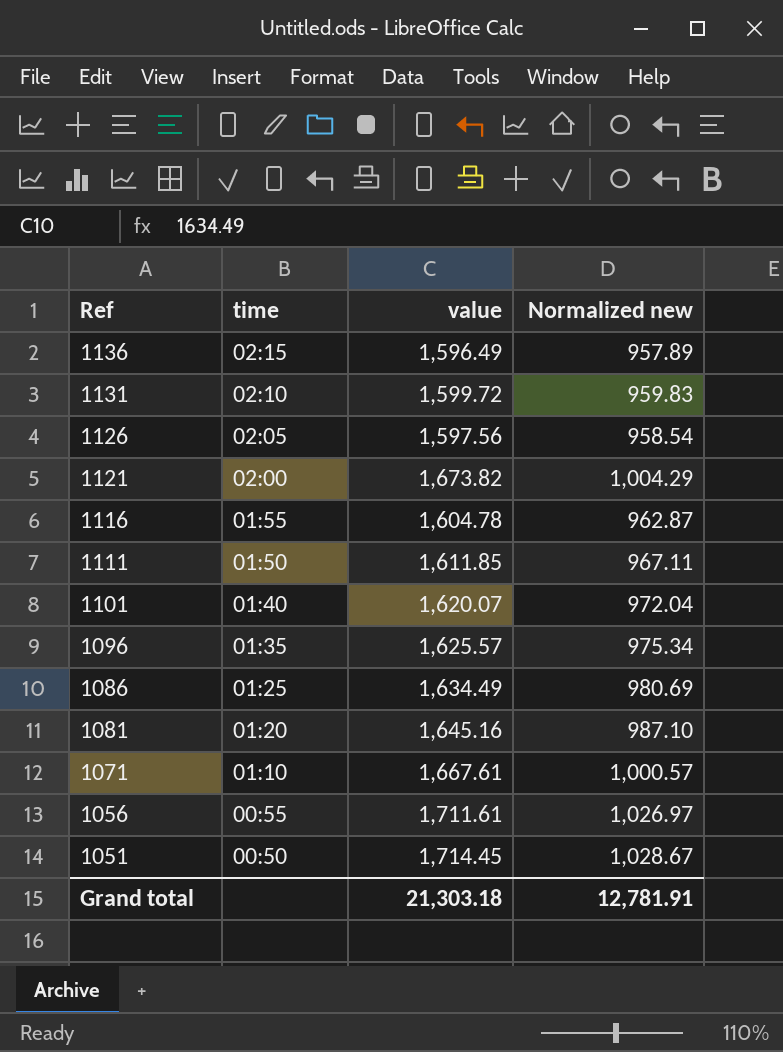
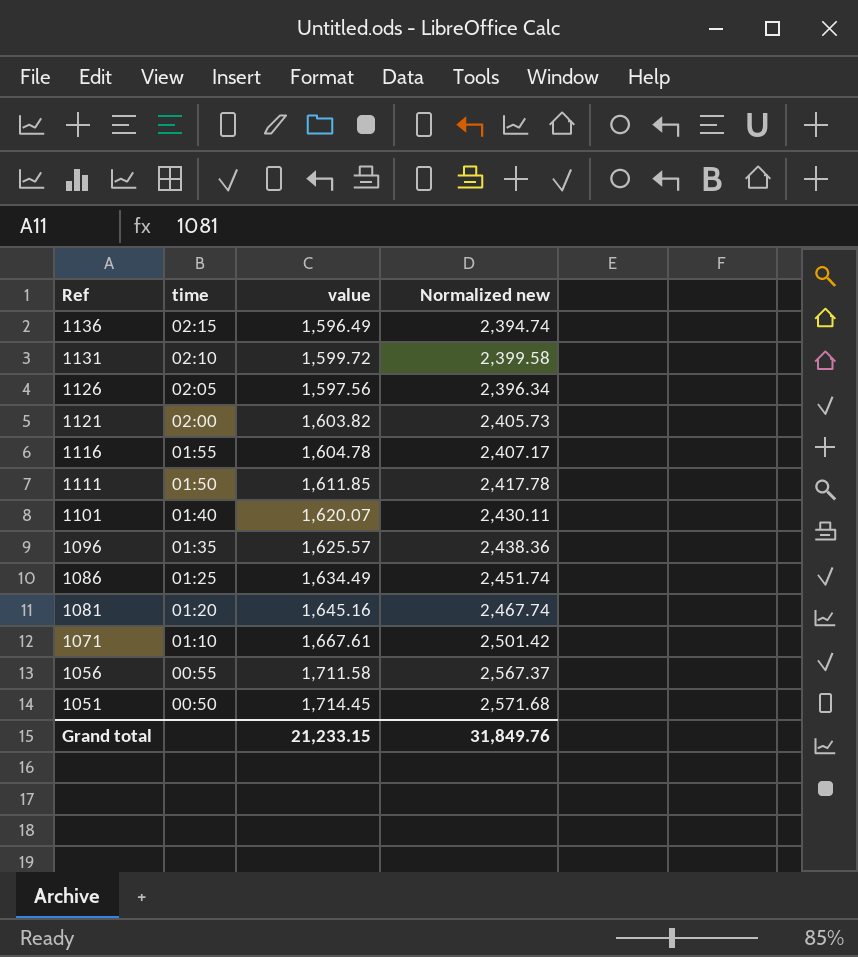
column Normalized new | formula: [value] * 0.6 -> [value] * 1.5
1121 | value: 1,673.82 -> 1,603.82
1056 | value: 1,711.61 -> 1,711.58
Grand total | value: 21,303.18 -> 21,233.15
Grand total | Normalized new: 12,781.91 -> 31,849.76

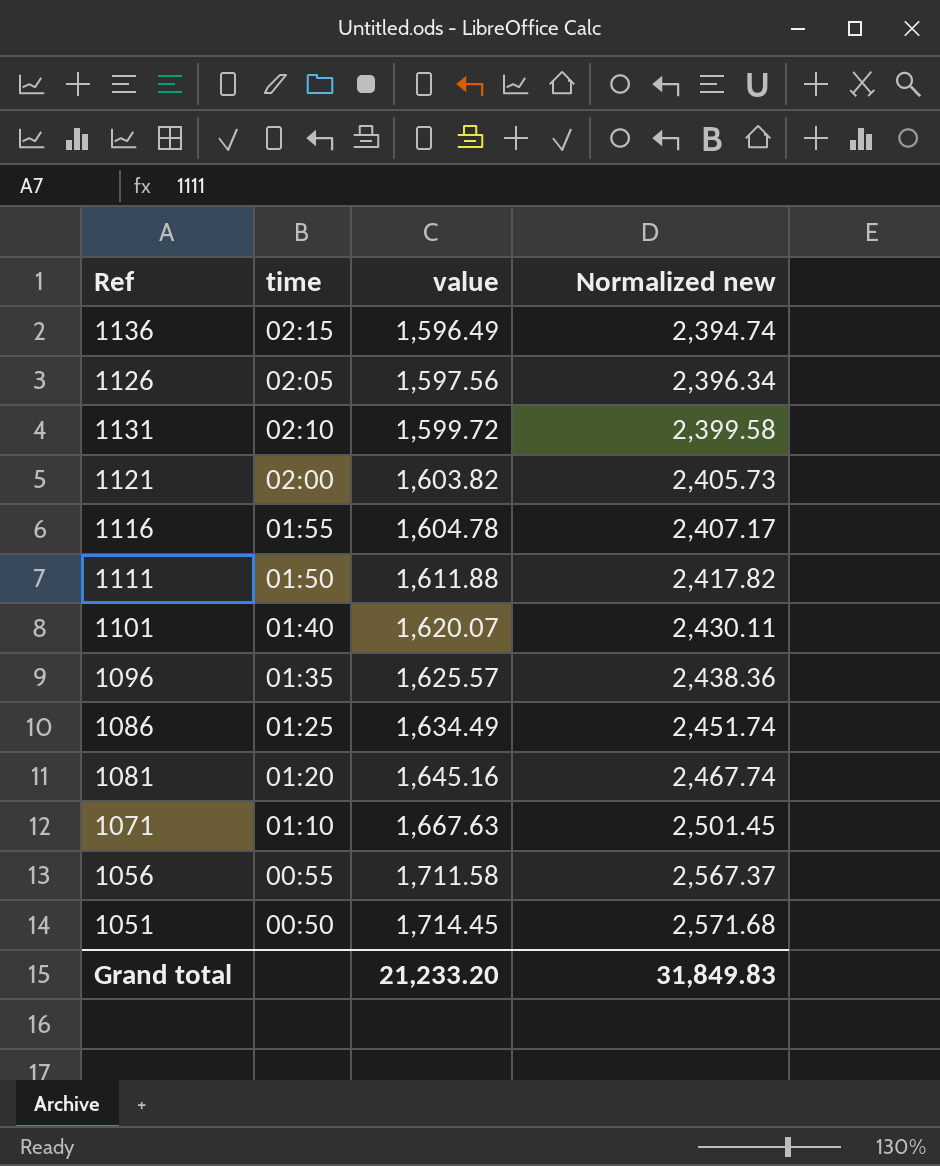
row order: Ref descending -> value ascending
1111 | value: 1,611.85 -> 1,611.88
1111 | Normalized new: 2,417.78 -> 2,417.82
1071 | value: 1,667.61 -> 1,667.63
1071 | Normalized new: 2,501.42 -> 2,501.45
Grand total | value: 21,233.15 -> 21,233.20
Grand total | Normalized new: 31,849.76 -> 31,849.83

